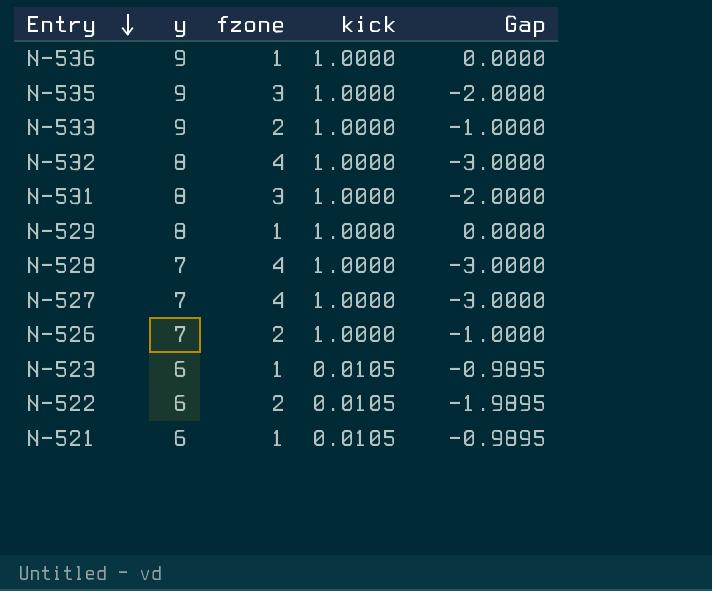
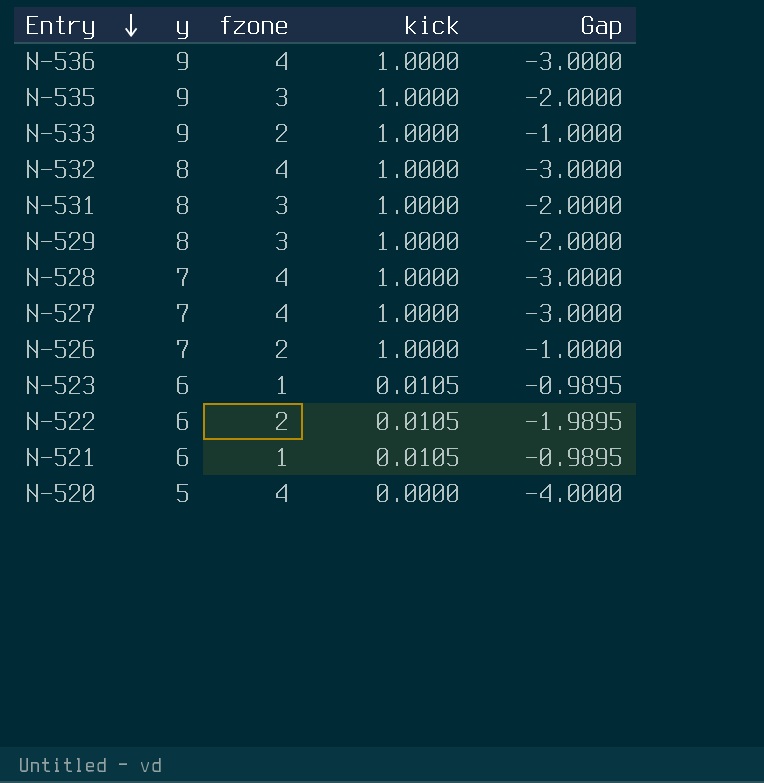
N-536 | fzone: 1 -> 4
N-536 | Gap: 0.0000 -> -3.0000
N-529 | fzone: 1 -> 3
N-529 | Gap: 0.0000 -> -2.0000
row N-520: none -> 5 | 4 | 0.0000 | -4.0000

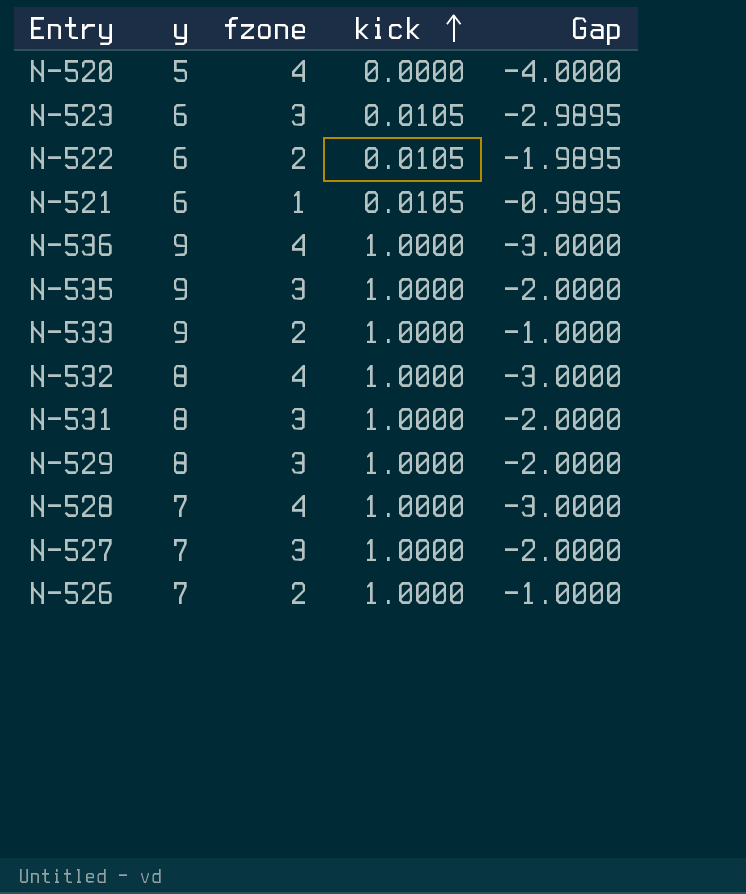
row order: Entry descending -> kick ascending
N-523 | fzone: 1 -> 3
N-523 | Gap: -0.9895 -> -2.9895
N-527 | fzone: 4 -> 3
N-527 | Gap: -3.0000 -> -2.0000

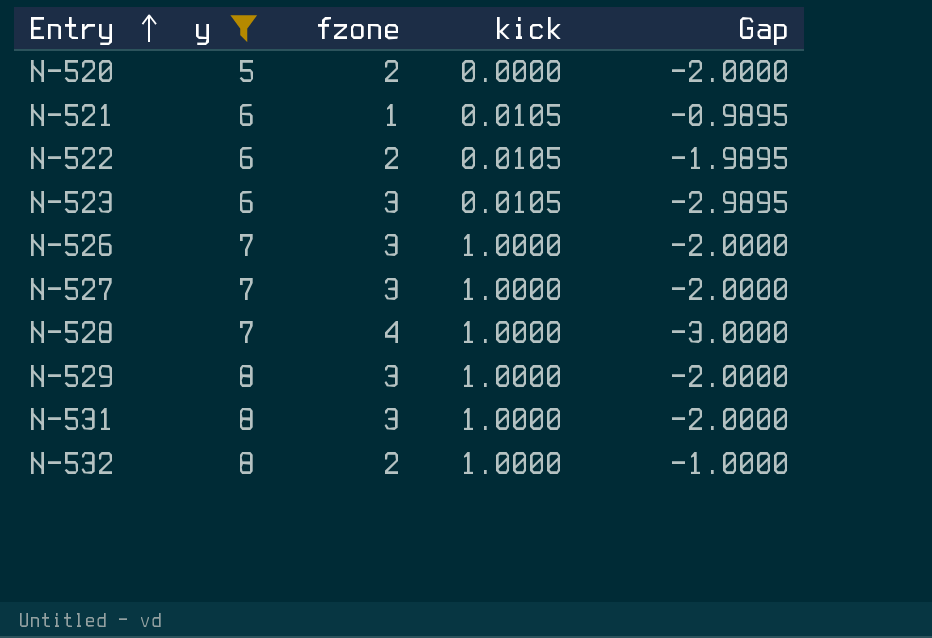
filter: none -> y != 9
row order: kick ascending -> Entry ascending
N-520 | fzone: 4 -> 2
N-520 | Gap: -4.0000 -> -2.0000
N-526 | fzone: 2 -> 3
N-526 | Gap: -1.0000 -> -2.0000
N-532 | fzone: 4 -> 2
N-532 | Gap: -3.0000 -> -1.0000

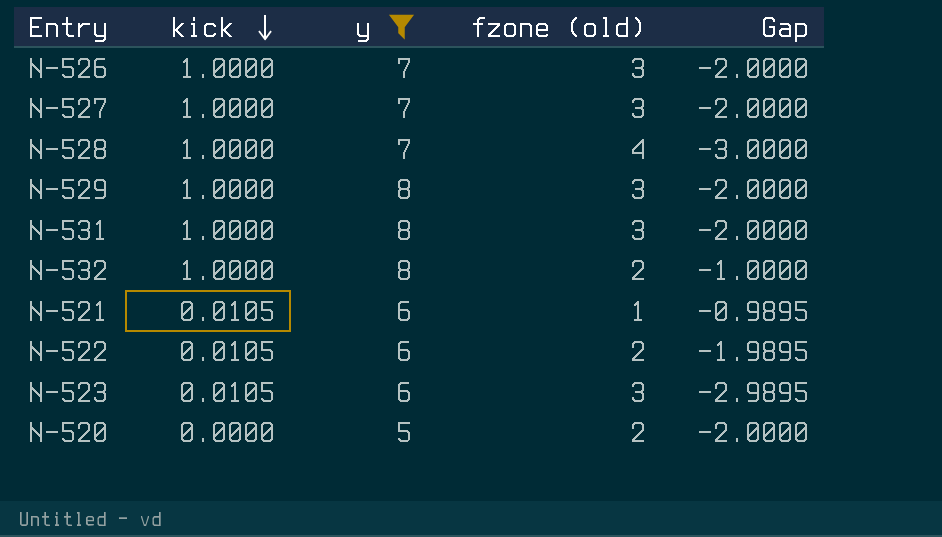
row order: Entry ascending -> kick descending
column kick | position: 4 -> 2
column name: fzone -> fzone (old)

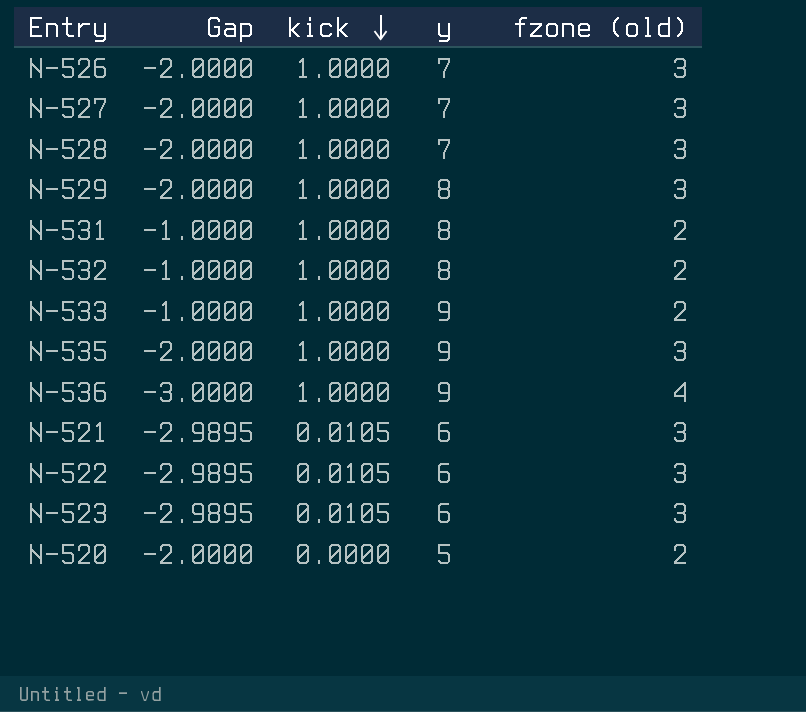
filter: y != 9 -> none
column Gap | position: 5 -> 2
N-528 | Gap: -3.0000 -> -2.0000
N-528 | fzone (old): 4 -> 3
N-531 | Gap: -2.0000 -> -1.0000
N-531 | fzone (old): 3 -> 2
N-521 | Gap: -0.9895 -> -2.9895
N-521 | fzone (old): 1 -> 3
N-522 | Gap: -1.9895 -> -2.9895
N-522 | fzone (old): 2 -> 3

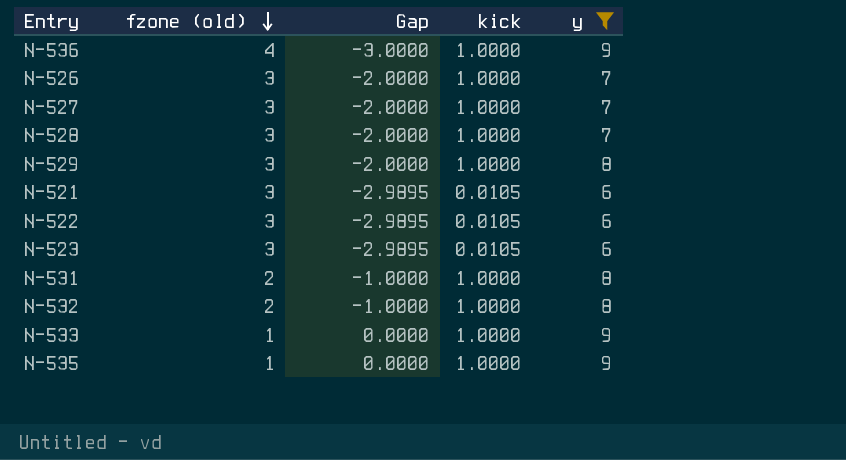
filter: none -> y != 5
row order: kick descending -> fzone (old) descending
column fzone (old) | position: 5 -> 2
N-533 | fzone (old): 2 -> 1
N-533 | Gap: -1.0000 -> 0.0000
N-535 | fzone (old): 3 -> 1
N-535 | Gap: -2.0000 -> 0.0000

